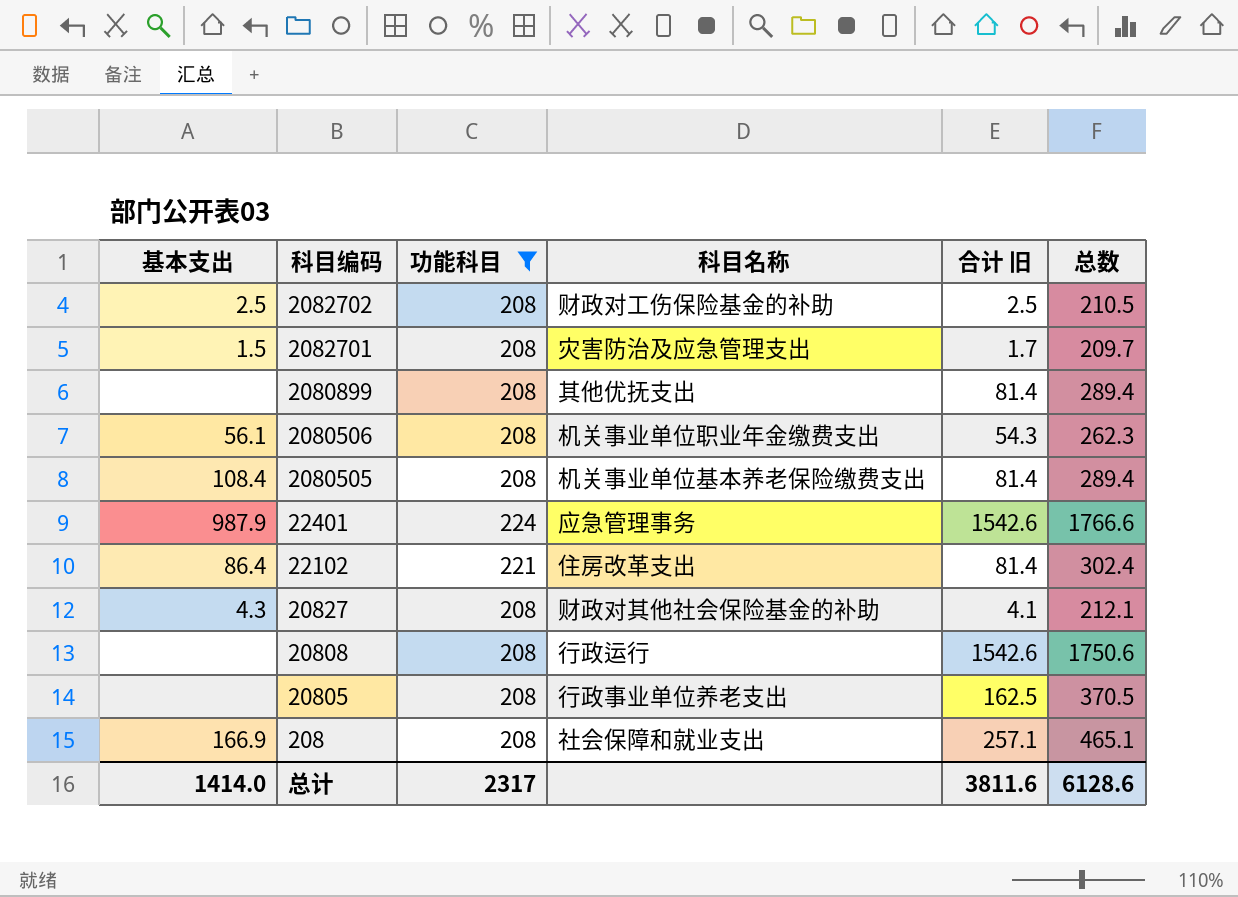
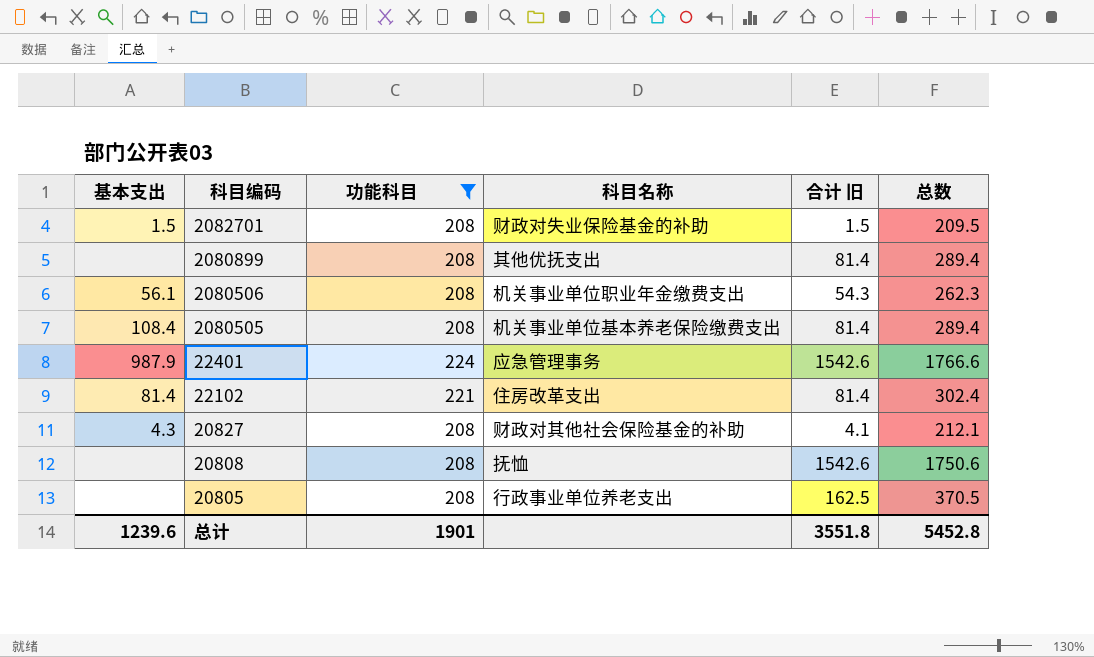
row 2082702: 2.5 | 208 | 财政对工伤保险基金的补助 | 2.5 | 210.5 -> none
row 208: 166.9 | 208 | 社会保障和就业支出 | 257.1 | 465.1 -> none
2082701 | 科目名称: 灾害防治及应急管理支出 -> 财政对失业保险基金的补助
2082701 | 合计 旧: 1.7 -> 1.5
2082701 | 总数: 209.7 -> 209.5
22102 | 基本支出: 86.4 -> 81.4
20808 | 科目名称: 行政运行 -> 抚恤
总计 | 基本支出: 1414.0 -> 1239.6
总计 | 功能科目: 2317 -> 1901
总计 | 合计 旧: 3811.6 -> 3551.8
总计 | 总数: 6128.6 -> 5452.8

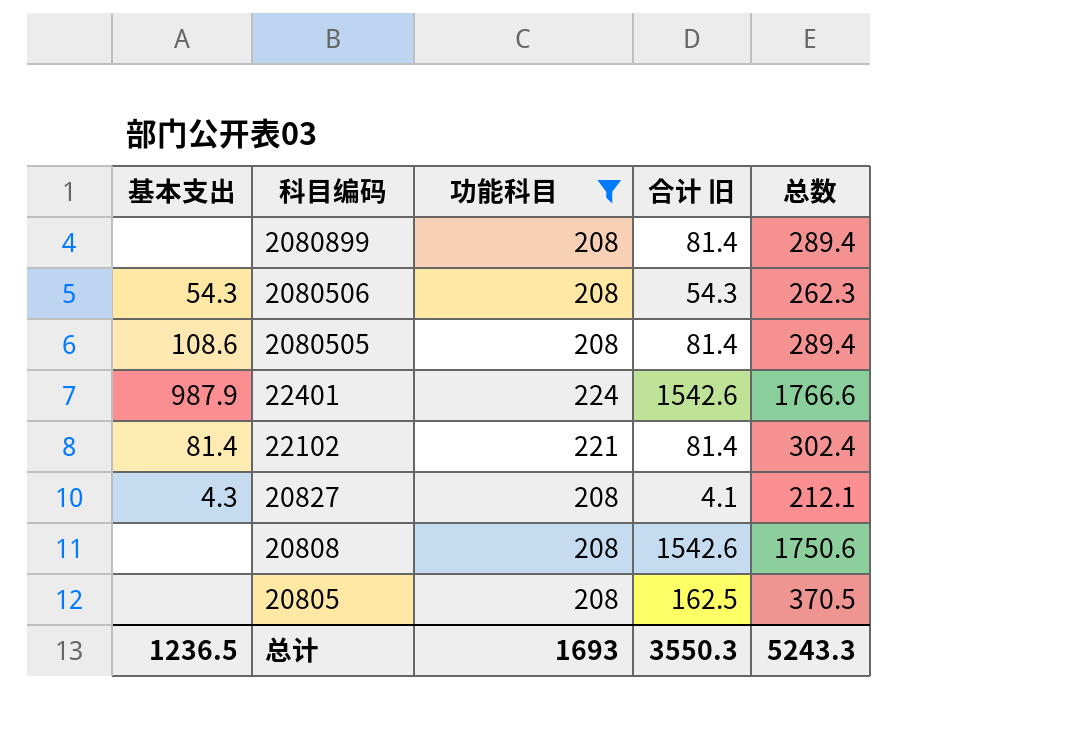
column 科目名称 | position: 4 -> none
row 2082701: 1.5 | 208 | 财政对失业保险基金的补助 | 1.5 | 209.5 -> none
2080506 | 基本支出: 56.1 -> 54.3
2080505 | 基本支出: 108.4 -> 108.6
总计 | 基本支出: 1239.6 -> 1236.5
总计 | 功能科目: 1901 -> 1693
总计 | 合计 旧: 3551.8 -> 3550.3
总计 | 总数: 5452.8 -> 5243.3

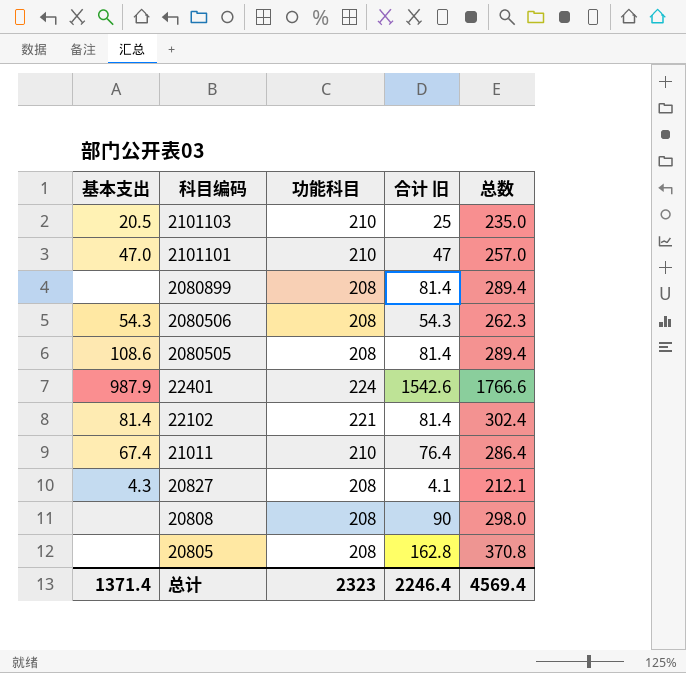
filter: 功能科目 != 210 -> none
20808 | 合计 旧: 1542.6 -> 90
20808 | 总数: 1750.6 -> 298.0
20805 | 合计 旧: 162.5 -> 162.8
20805 | 总数: 370.5 -> 370.8
总计 | 基本支出: 1236.5 -> 1371.4
总计 | 功能科目: 1693 -> 2323
总计 | 合计 旧: 3550.3 -> 2246.4
总计 | 总数: 5243.3 -> 4569.4

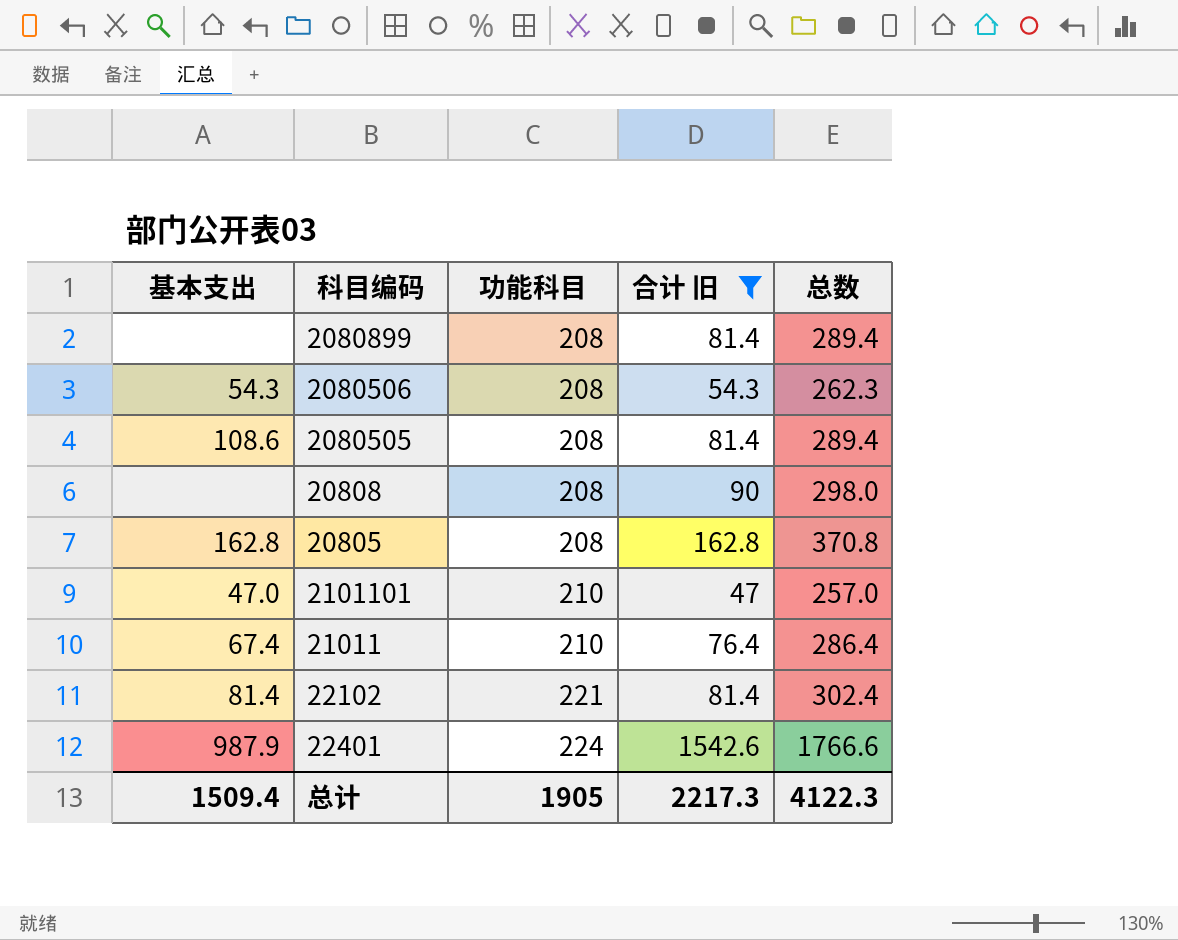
filter: none -> 合计 旧 >= 47
row order: 科目编码 descending -> 功能科目 ascending
20805 | 基本支出: none -> 162.8
总计 | 基本支出: 1371.4 -> 1509.4
总计 | 功能科目: 2323 -> 1905
总计 | 合计 旧: 2246.4 -> 2217.3
总计 | 总数: 4569.4 -> 4122.3

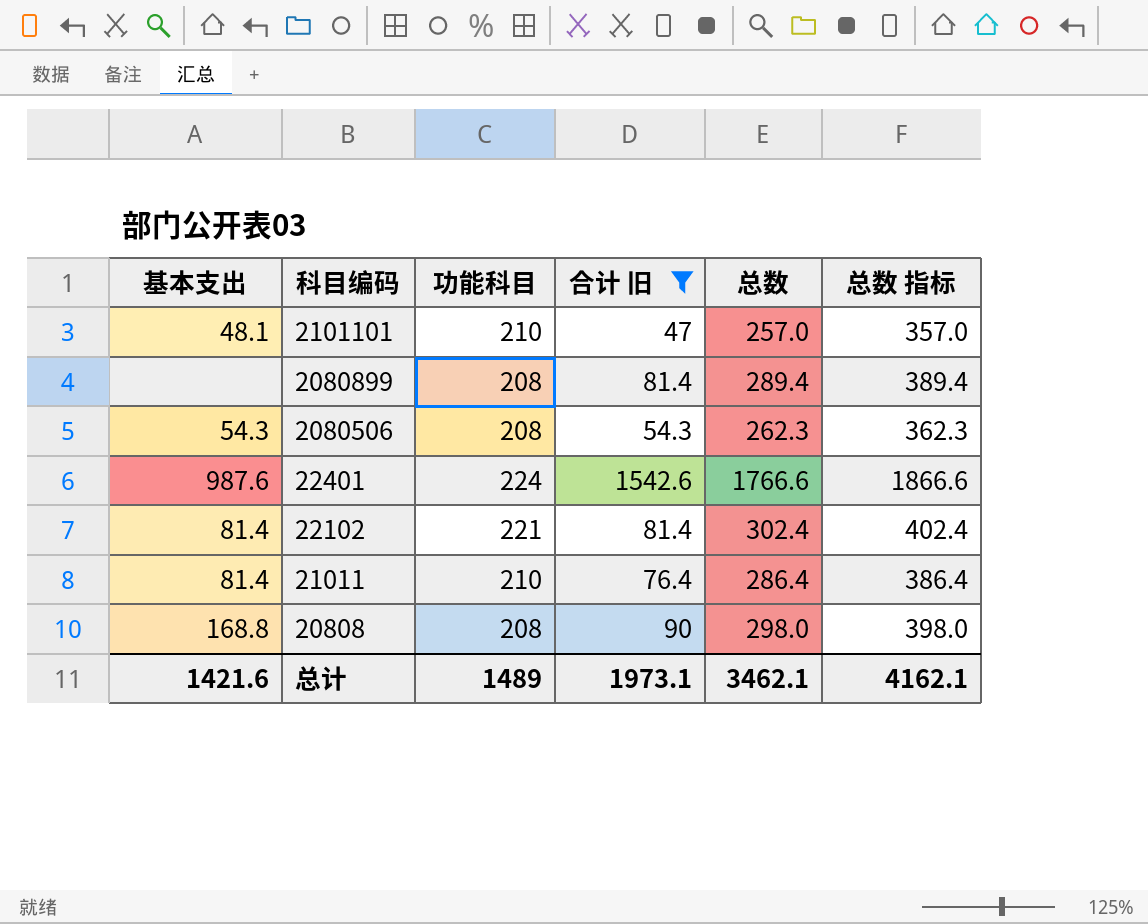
row order: 功能科目 ascending -> 科目编码 descending
column 总数 指标 | formula: none -> [总数] + 100
row 2080505: 108.6 | 208 | 81.4 | 289.4 -> none
row 20805: 162.8 | 208 | 162.8 | 370.8 -> none
2101101 | 基本支出: 47.0 -> 48.1
22401 | 基本支出: 987.9 -> 987.6
21011 | 基本支出: 67.4 -> 81.4
20808 | 基本支出: none -> 168.8
总计 | 基本支出: 1509.4 -> 1421.6
总计 | 功能科目: 1905 -> 1489
总计 | 合计 旧: 2217.3 -> 1973.1
总计 | 总数: 4122.3 -> 3462.1

